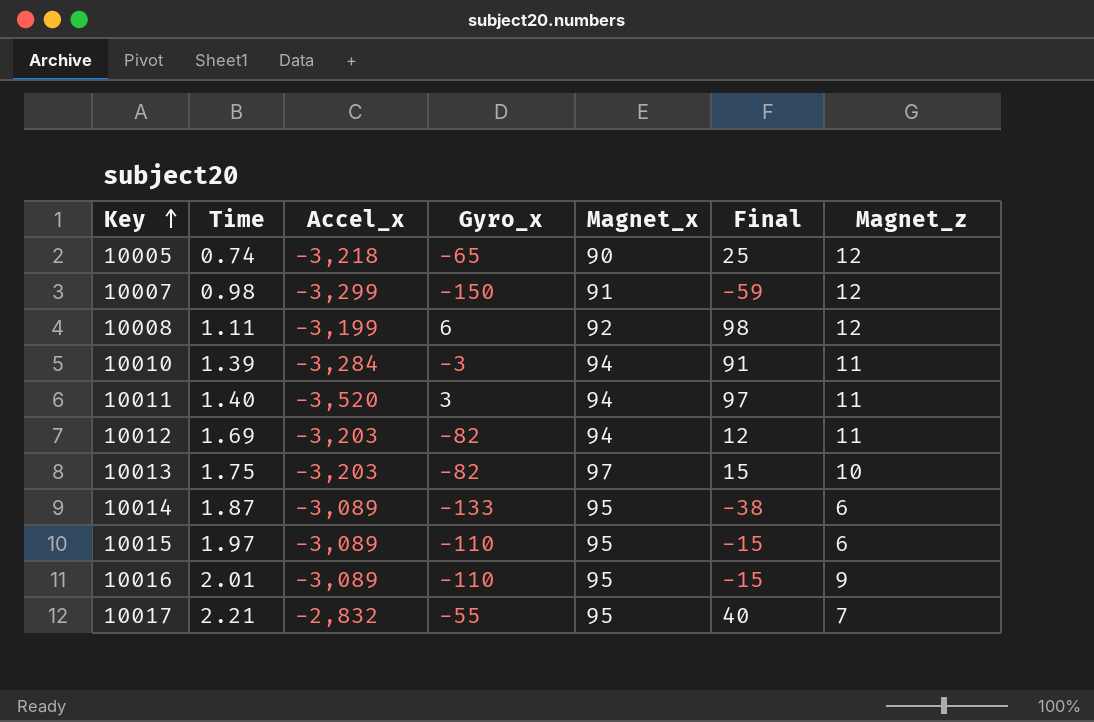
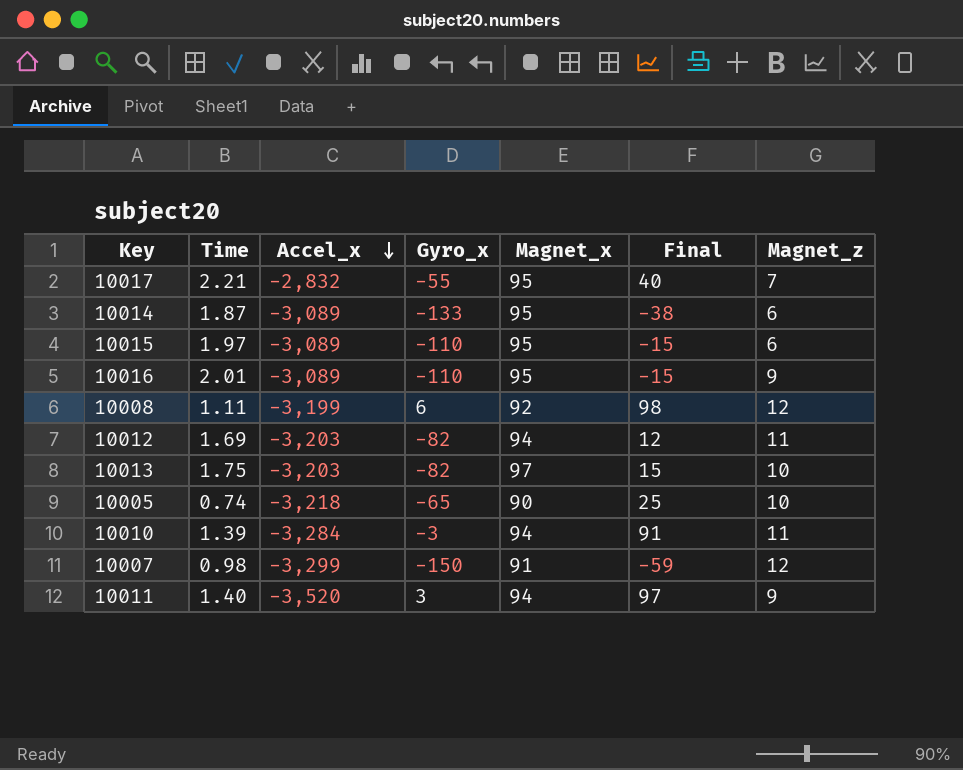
row order: Key ascending -> Accel_x descending
10005 | Magnet_z: 12 -> 10
10011 | Magnet_z: 11 -> 9

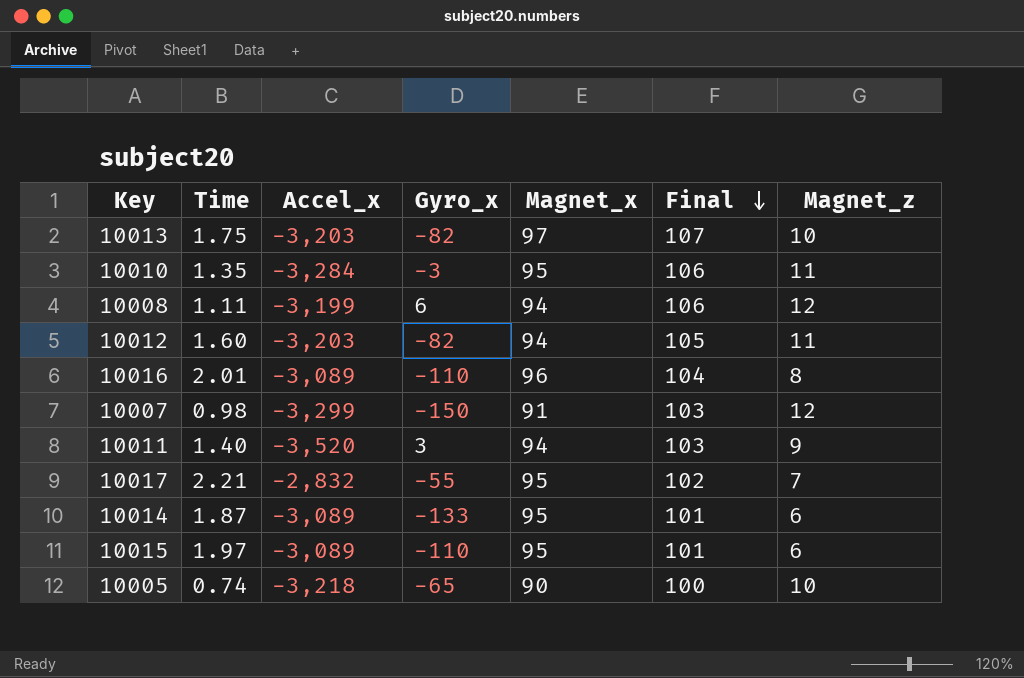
row order: Accel_x descending -> Final descending
column Final | formula: [Gyro_x] + [Magnet_x] -> [Magnet_x] + [Magnet_z]
10010 | Time: 1.39 -> 1.35
10010 | Magnet_x: 94 -> 95
10008 | Magnet_x: 92 -> 94
10012 | Time: 1.69 -> 1.60
10016 | Magnet_x: 95 -> 96
10016 | Magnet_z: 9 -> 8

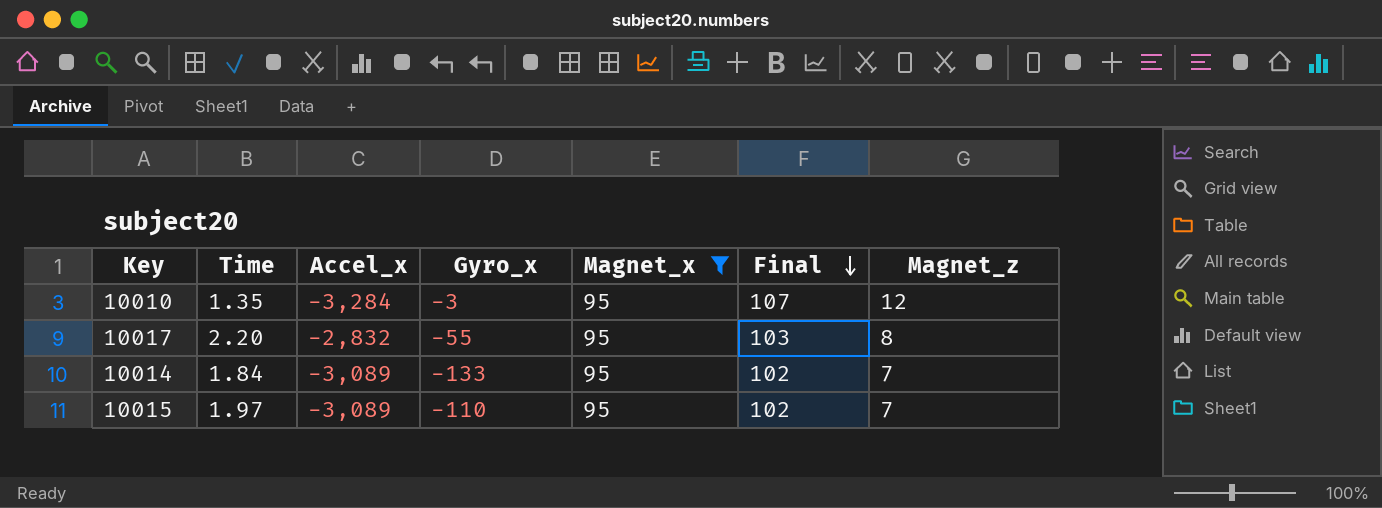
filter: none -> Magnet_x = 95
10010 | Final: 106 -> 107
10010 | Magnet_z: 11 -> 12
10017 | Time: 2.21 -> 2.20
10017 | Final: 102 -> 103
10017 | Magnet_z: 7 -> 8
10014 | Time: 1.87 -> 1.84
10014 | Final: 101 -> 102
10014 | Magnet_z: 6 -> 7
10015 | Final: 101 -> 102
10015 | Magnet_z: 6 -> 7

